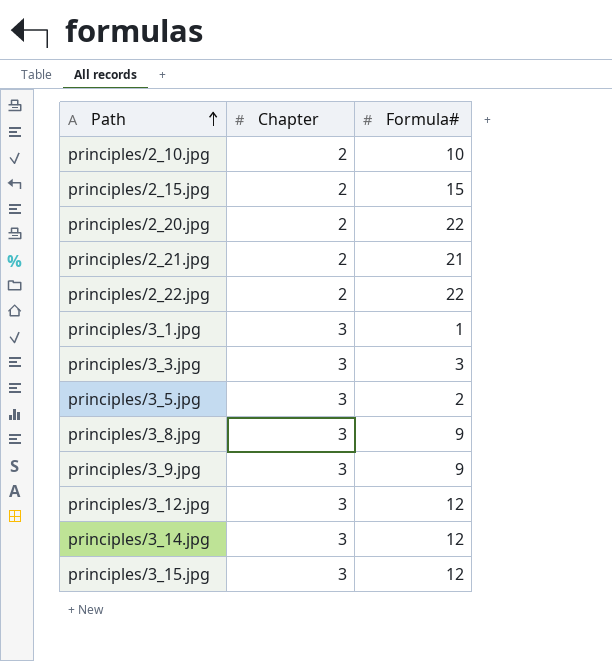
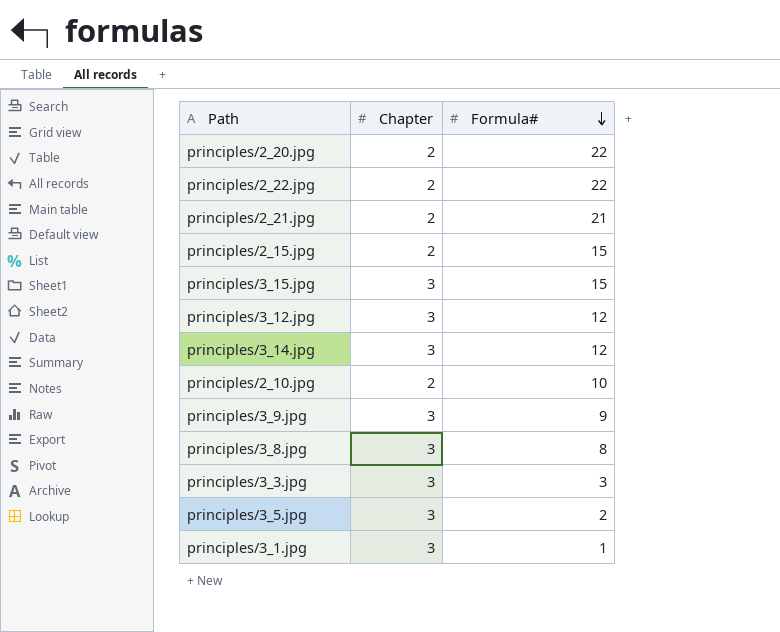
row order: Path ascending -> Formula# descending
principles/3_15.jpg | Formula#: 12 -> 15
principles/3_8.jpg | Formula#: 9 -> 8

